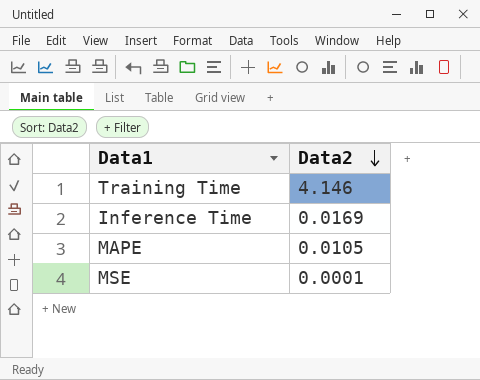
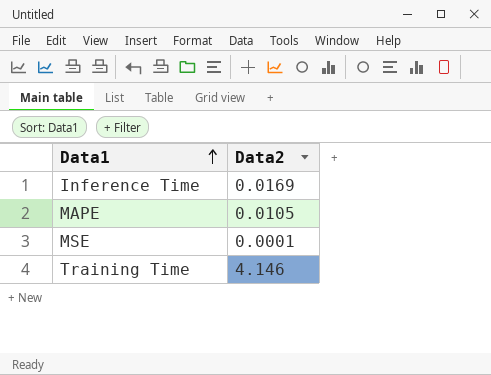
row order: Data2 descending -> Data1 ascending

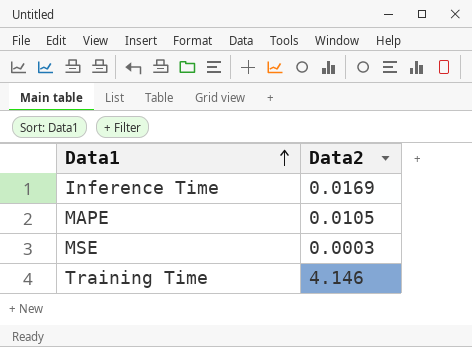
MSE | Data2: 0.0001 -> 0.0003

